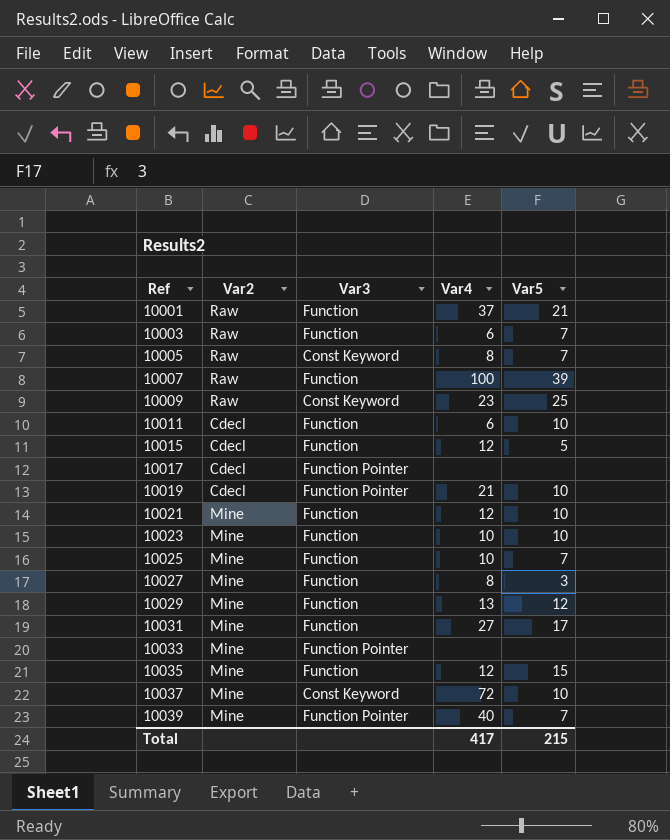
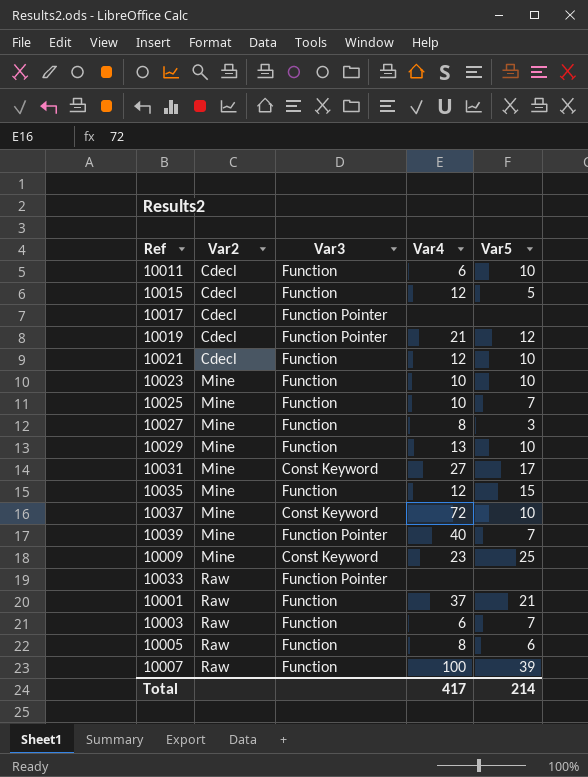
row order: Ref ascending -> Var2 ascending
10019 | Var5: 10 -> 12
10021 | Var2: Mine -> Cdecl
10029 | Var5: 12 -> 10
10031 | Var3: Function -> Const Keyword
10009 | Var2: Raw -> Mine
10033 | Var2: Mine -> Raw
10005 | Var3: Const Keyword -> Function
10005 | Var5: 7 -> 6
Total | Var5: 215 -> 214

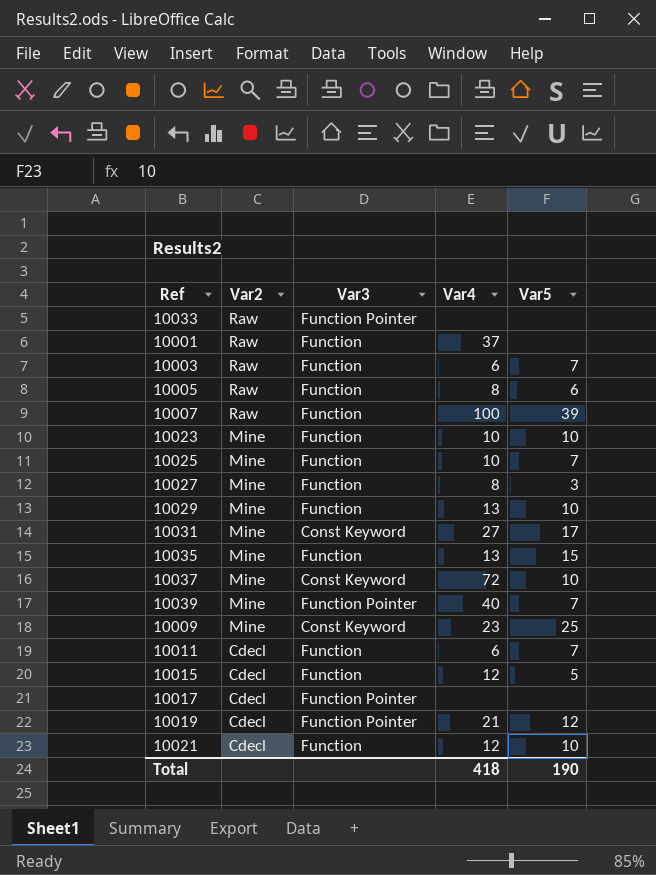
row order: Var2 ascending -> Var2 descending
10001 | Var5: 21 -> none
10035 | Var4: 12 -> 13
10011 | Var5: 10 -> 7
Total | Var4: 417 -> 418
Total | Var5: 214 -> 190

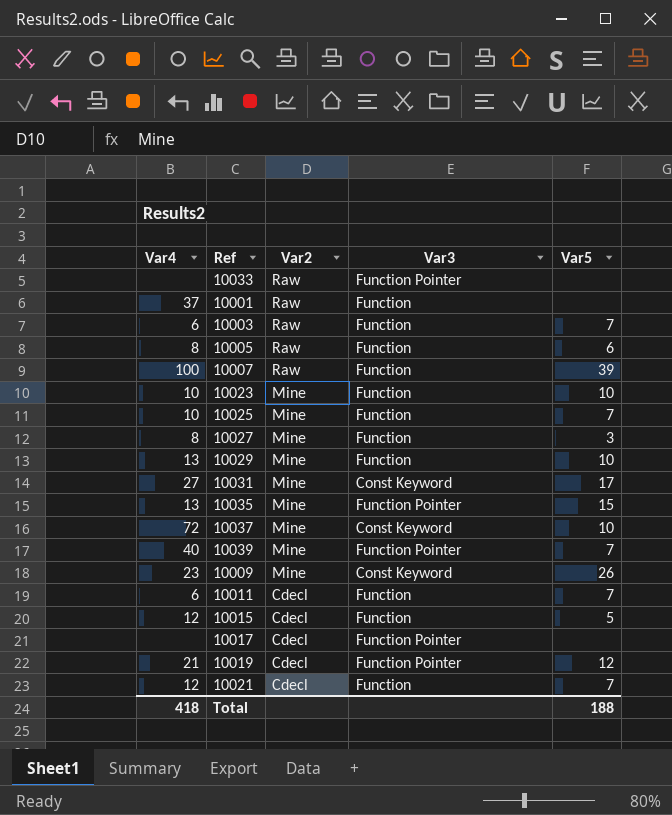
column Var4 | position: 4 -> 1
10035 | Var3: Function -> Function Pointer
10009 | Var5: 25 -> 26
10021 | Var5: 10 -> 7
Total | Var5: 190 -> 188

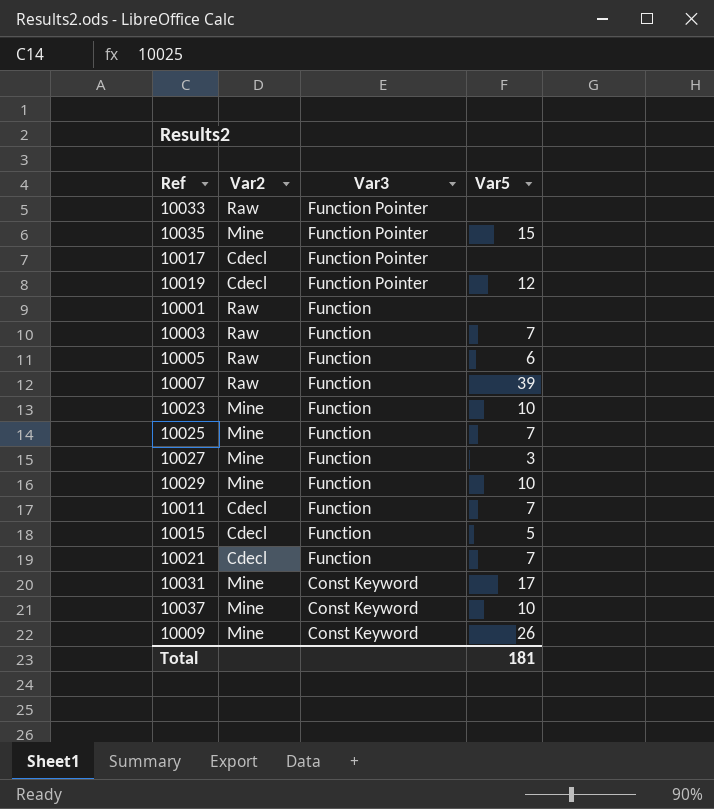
row order: Var2 descending -> Var3 descending
column Var4 | position: 1 -> none
row 10039: 40 | Mine | Function Pointer | 7 -> none
Total | Var5: 188 -> 181

